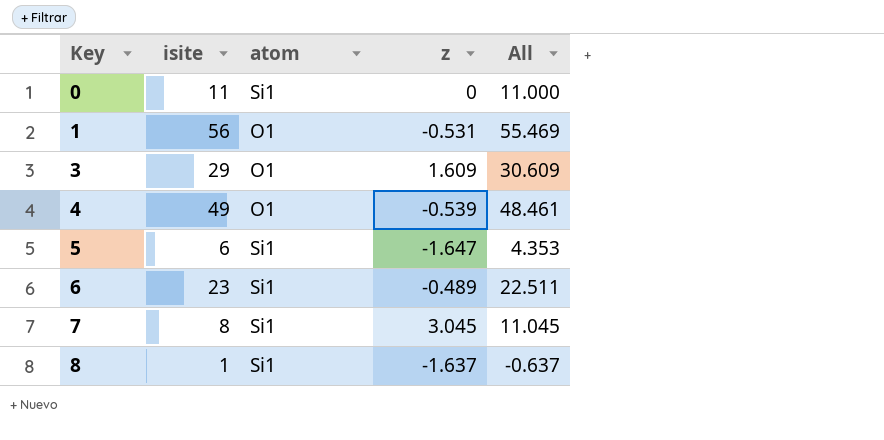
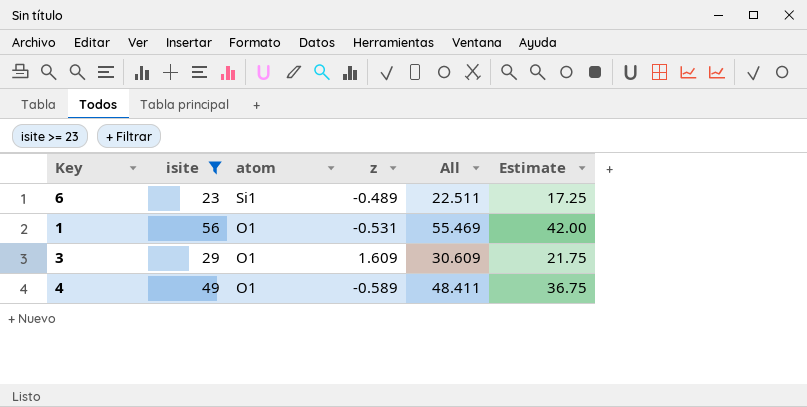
filter: none -> isite >= 23
row order: Key ascending -> atom descending
column Estimate | formula: none -> [isite] * 0.75
4 | z: -0.539 -> -0.589
4 | All: 48.461 -> 48.411

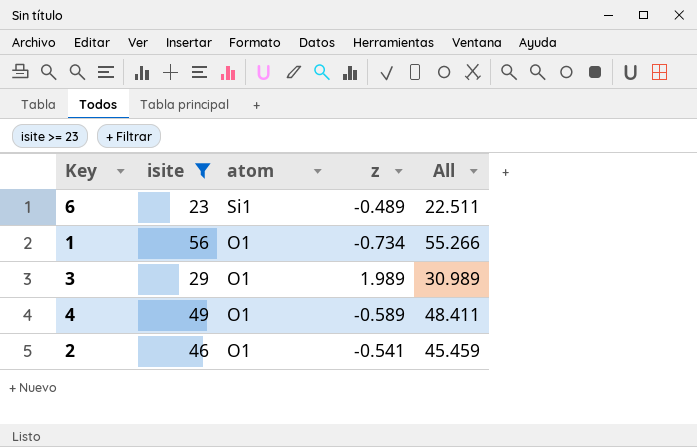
column Estimate | formula: [isite] * 0.75 -> none
1 | z: -0.531 -> -0.734
1 | All: 55.469 -> 55.266
3 | z: 1.609 -> 1.989
3 | All: 30.609 -> 30.989
row 2: none -> 46 | O1 | -0.541 | 45.459

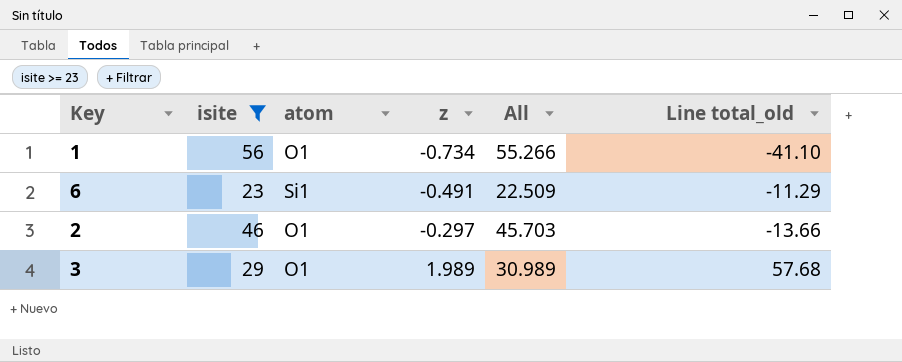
row order: atom descending -> z ascending
column Line total_old | formula: none -> [isite] * [z]
row 4: 49 | O1 | -0.589 | 48.411 -> none
6 | z: -0.489 -> -0.491
6 | All: 22.511 -> 22.509
2 | z: -0.541 -> -0.297
2 | All: 45.459 -> 45.703

